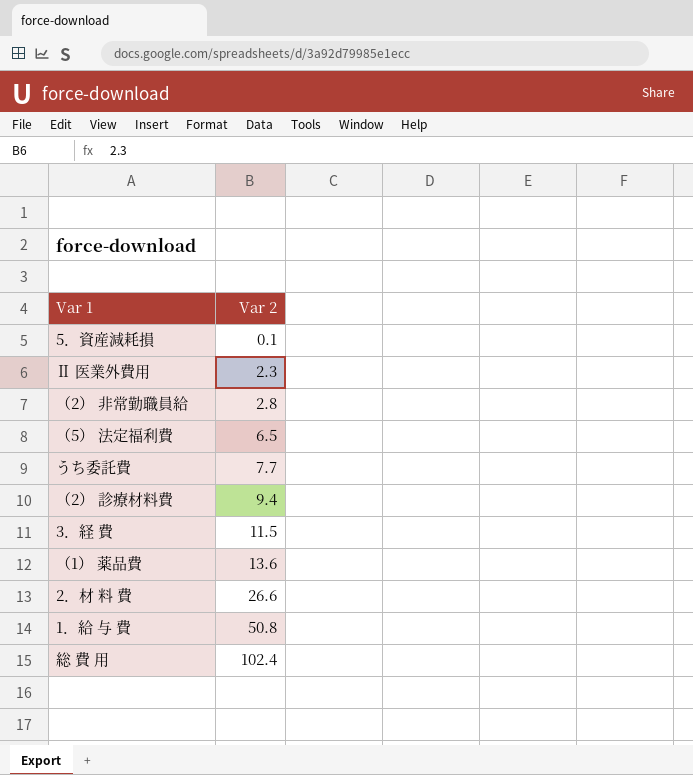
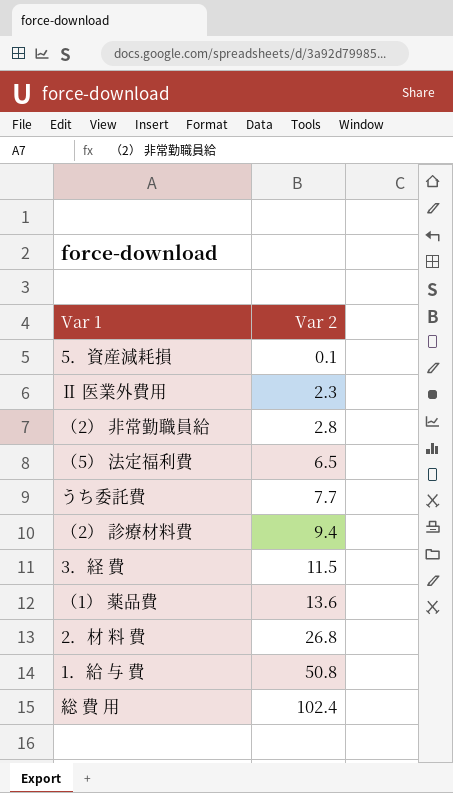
2．材 料 費 | Var 2: 26.6 -> 26.8

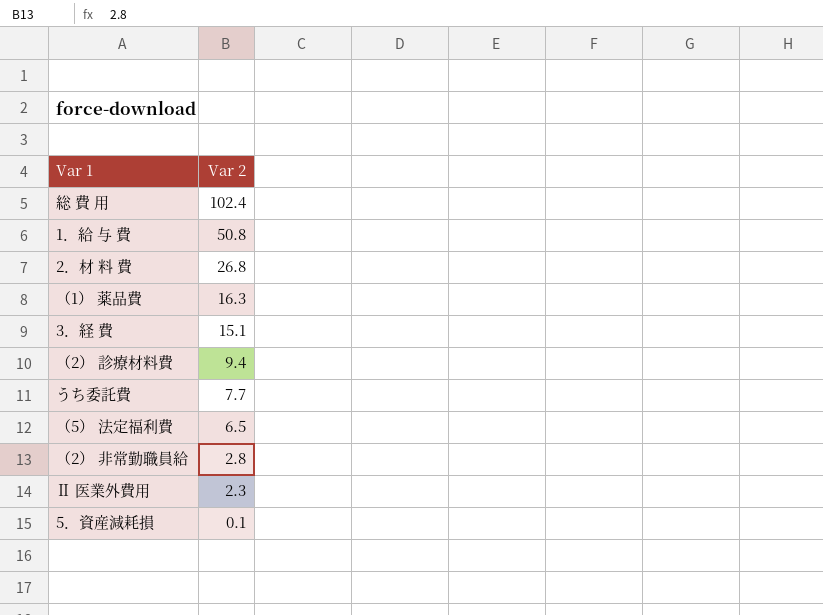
row order: Var 2 ascending -> Var 2 descending
（1） 薬品費 | Var 2: 13.6 -> 16.3
3．経 費 | Var 2: 11.5 -> 15.1

